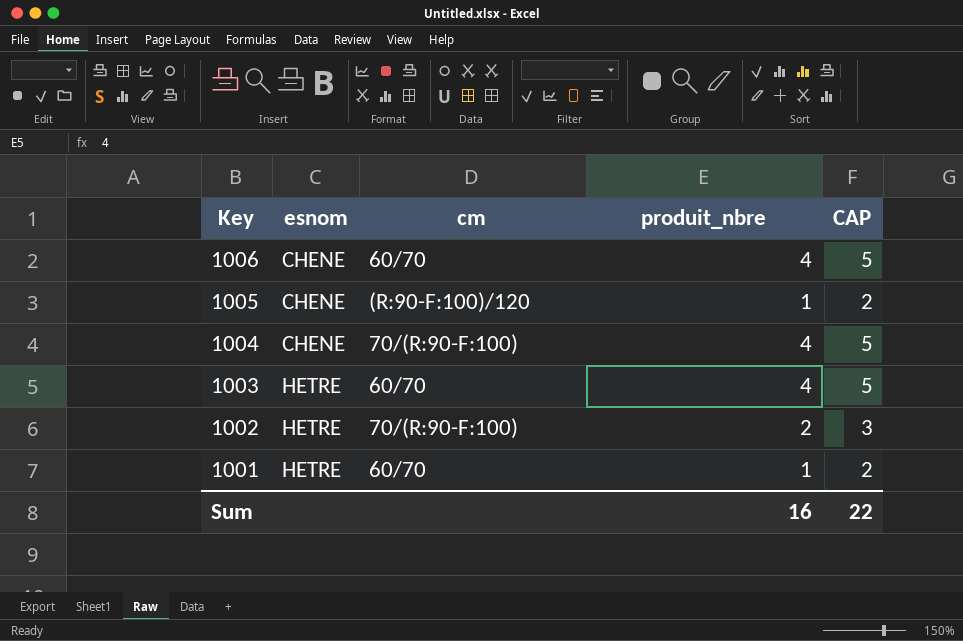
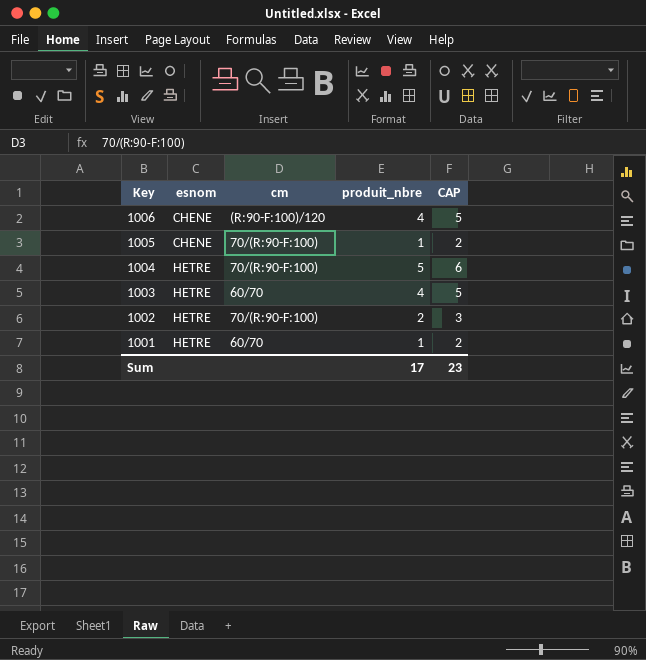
1006 | cm: 60/70 -> (R:90-F:100)/120
1005 | cm: (R:90-F:100)/120 -> 70/(R:90-F:100)
1004 | esnom: CHENE -> HETRE
1004 | produit_nbre: 4 -> 5
1004 | CAP: 5 -> 6
Sum | produit_nbre: 16 -> 17
Sum | CAP: 22 -> 23

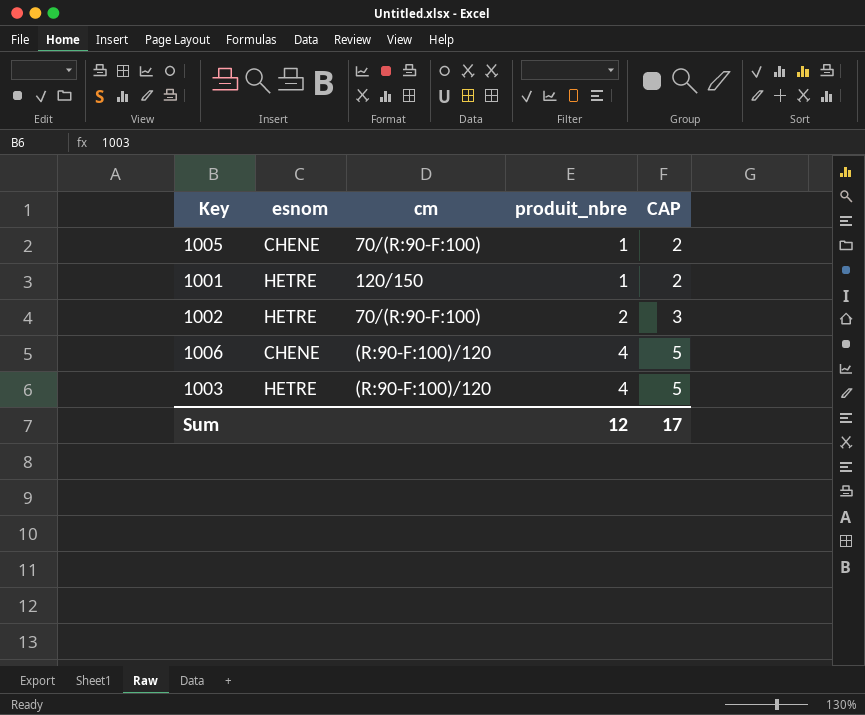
row order: Key descending -> produit_nbre ascending
row 1004: HETRE | 70/(R:90-F:100) | 5 | 6 -> none
1001 | cm: 60/70 -> 120/150
1003 | cm: 60/70 -> (R:90-F:100)/120
Sum | produit_nbre: 17 -> 12
Sum | CAP: 23 -> 17

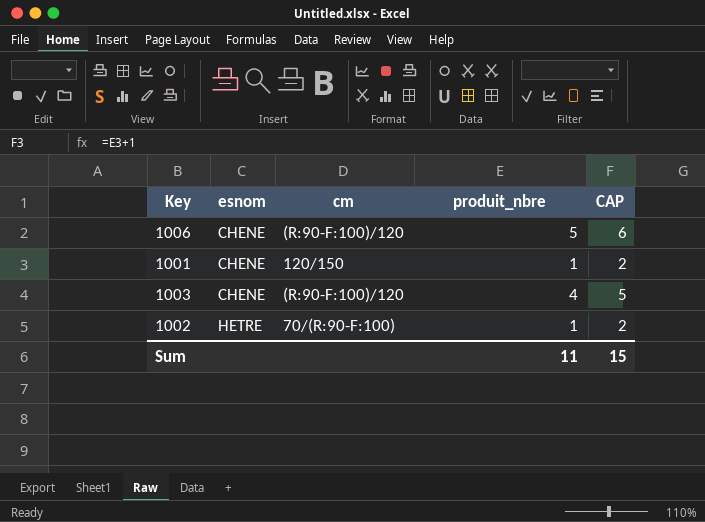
row order: produit_nbre ascending -> esnom ascending
row 1005: CHENE | 70/(R:90-F:100) | 1 | 2 -> none
1006 | produit_nbre: 4 -> 5
1006 | CAP: 5 -> 6
1001 | esnom: HETRE -> CHENE
1003 | esnom: HETRE -> CHENE
1002 | produit_nbre: 2 -> 1
1002 | CAP: 3 -> 2
Sum | produit_nbre: 12 -> 11
Sum | CAP: 17 -> 15

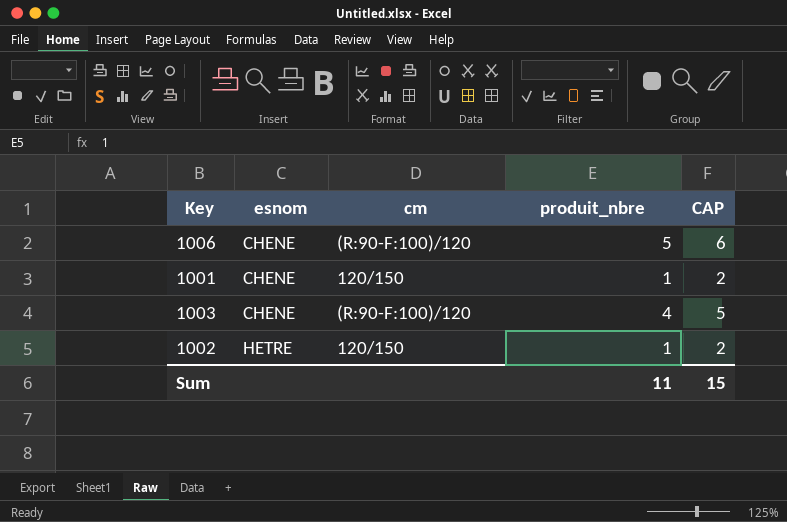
1002 | cm: 70/(R:90-F:100) -> 120/150

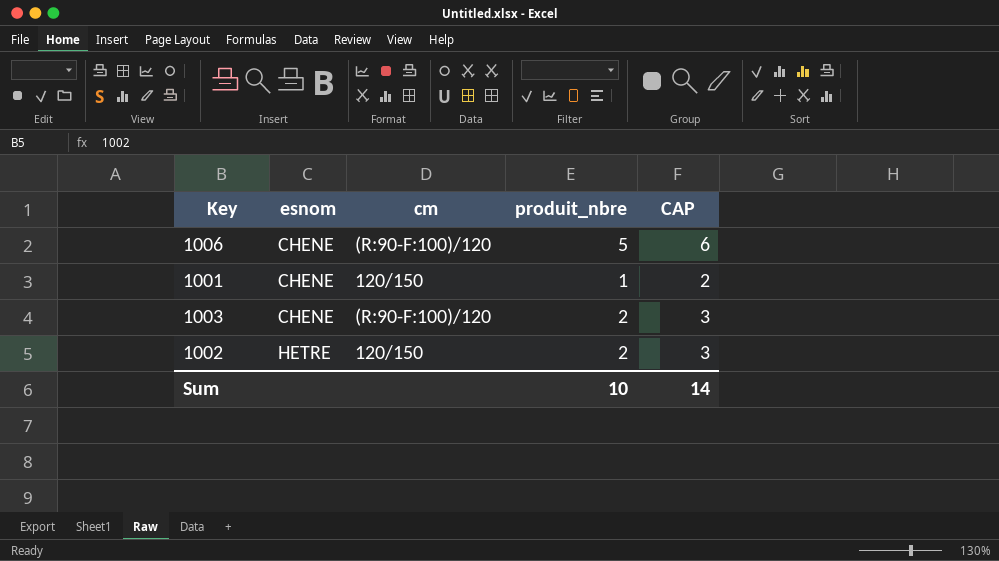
1003 | produit_nbre: 4 -> 2
1003 | CAP: 5 -> 3
1002 | produit_nbre: 1 -> 2
1002 | CAP: 2 -> 3
Sum | produit_nbre: 11 -> 10
Sum | CAP: 15 -> 14

